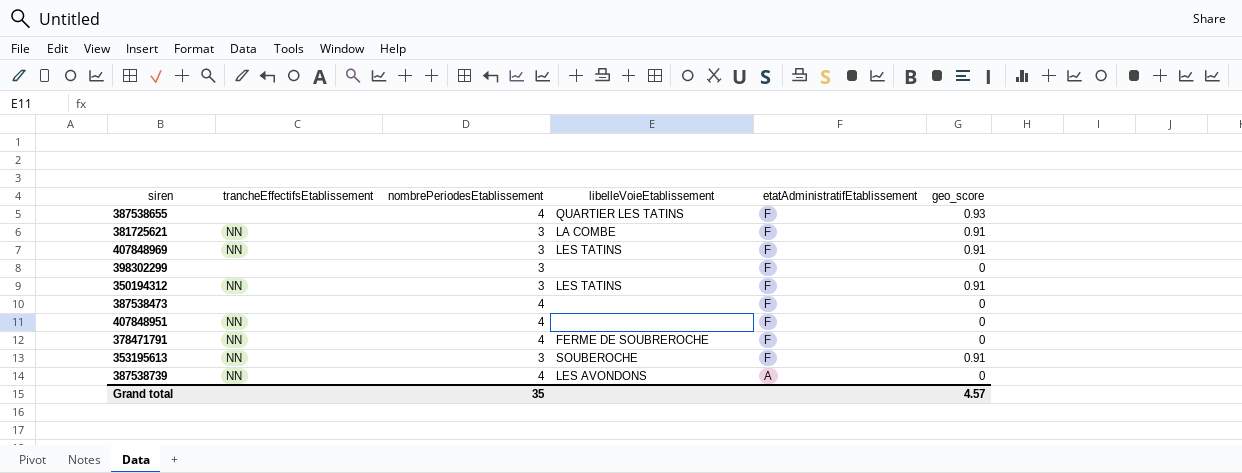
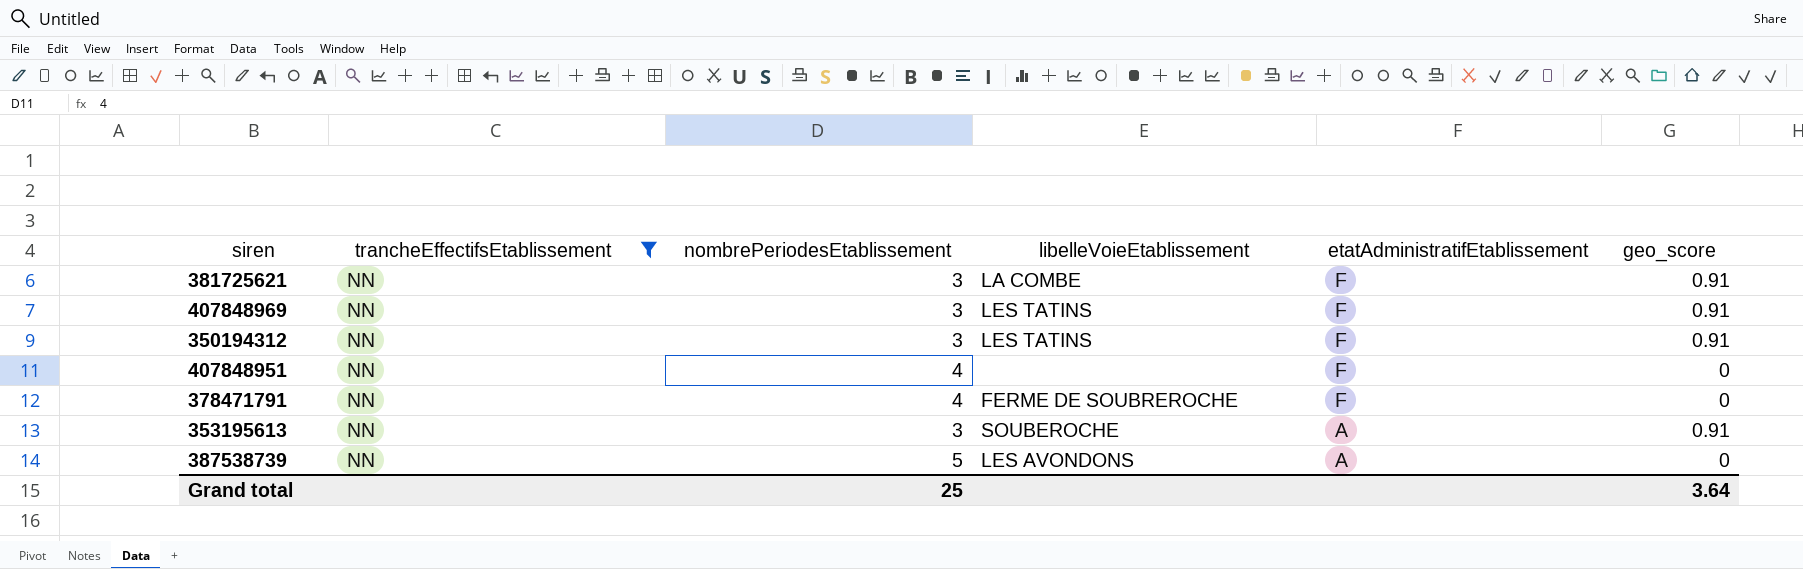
filter: none -> trancheEffectifsEtablissement = NN
353195613 | etatAdministratifEtablissement: F -> A
387538739 | nombrePeriodesEtablissement: 4 -> 5
Grand total | nombrePeriodesEtablissement: 35 -> 25
Grand total | geo_score: 4.57 -> 3.64

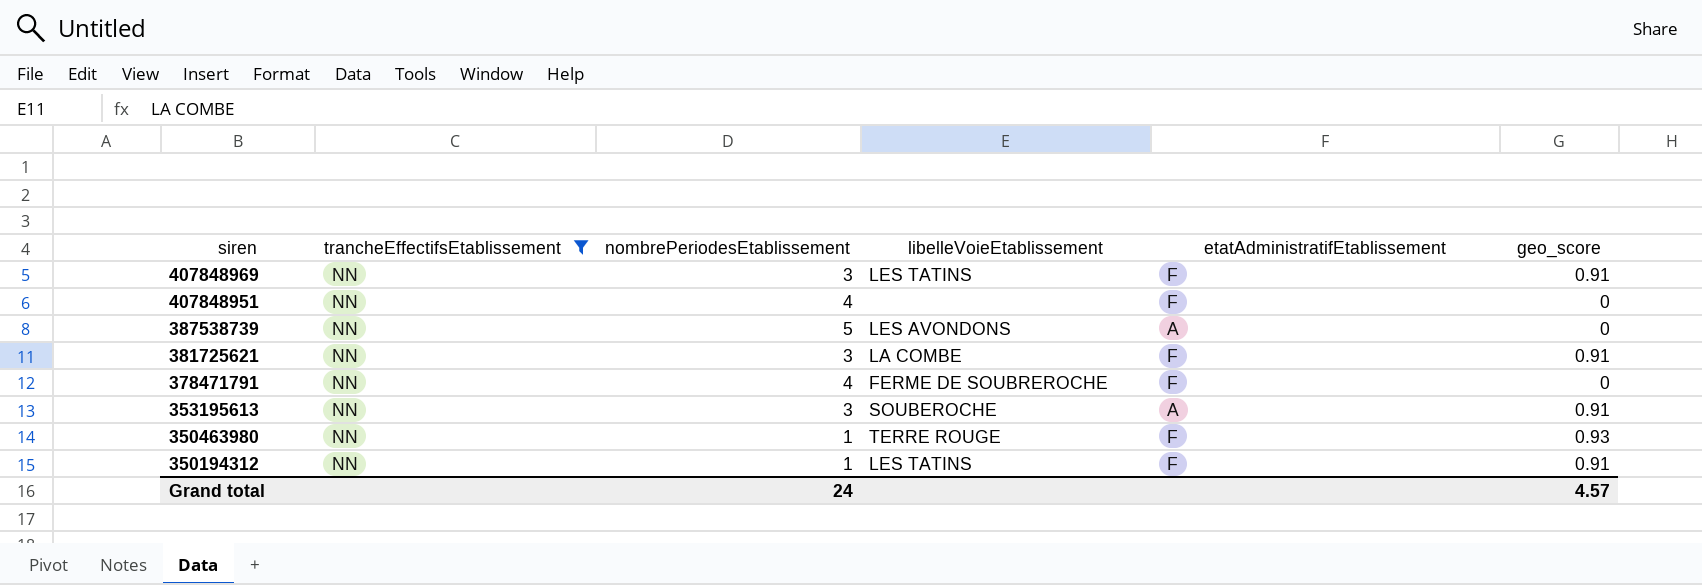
row order: etatAdministratifEtablissement descending -> siren descending
row 350463980: none -> NN | 1 | TERRE ROUGE | F | 0.93
350194312 | nombrePeriodesEtablissement: 3 -> 1
Grand total | nombrePeriodesEtablissement: 25 -> 24
Grand total | geo_score: 3.64 -> 4.57

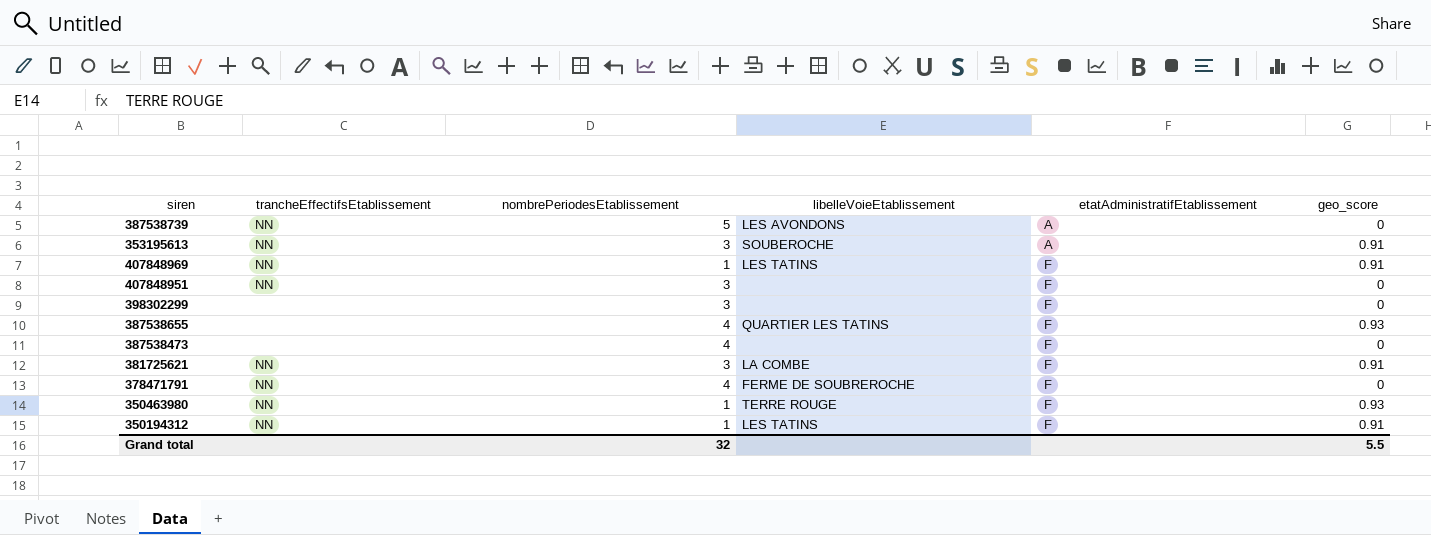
filter: trancheEffectifsEtablissement = NN -> none
row order: siren descending -> etatAdministratifEtablissement ascending
407848969 | nombrePeriodesEtablissement: 3 -> 1
407848951 | nombrePeriodesEtablissement: 4 -> 3
Grand total | nombrePeriodesEtablissement: 24 -> 32
Grand total | geo_score: 4.57 -> 5.5

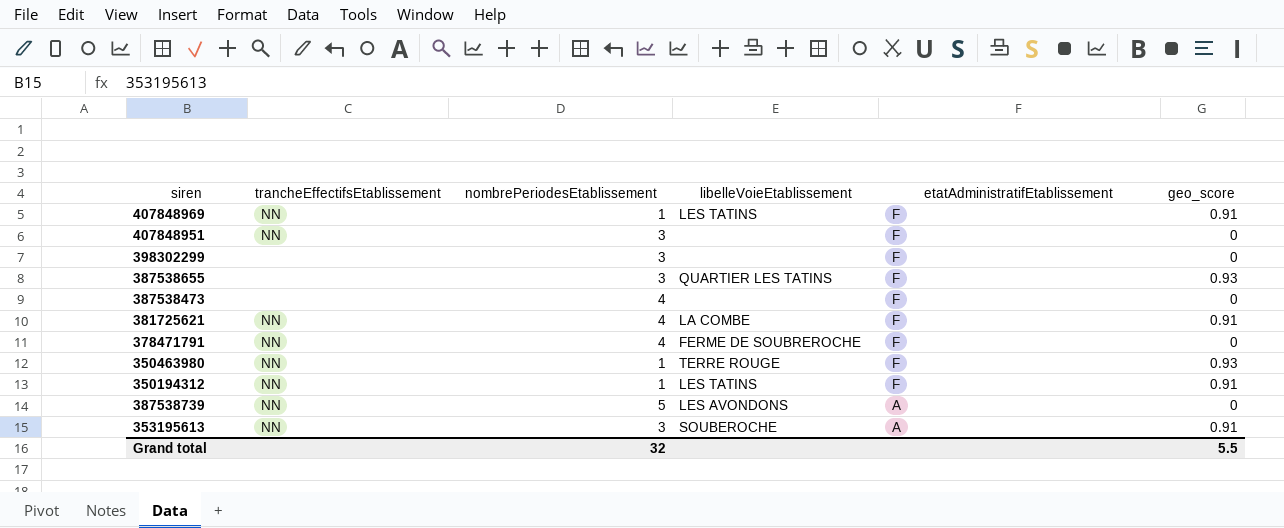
row order: etatAdministratifEtablissement ascending -> etatAdministratifEtablissement descending
387538655 | nombrePeriodesEtablissement: 4 -> 3
381725621 | nombrePeriodesEtablissement: 3 -> 4

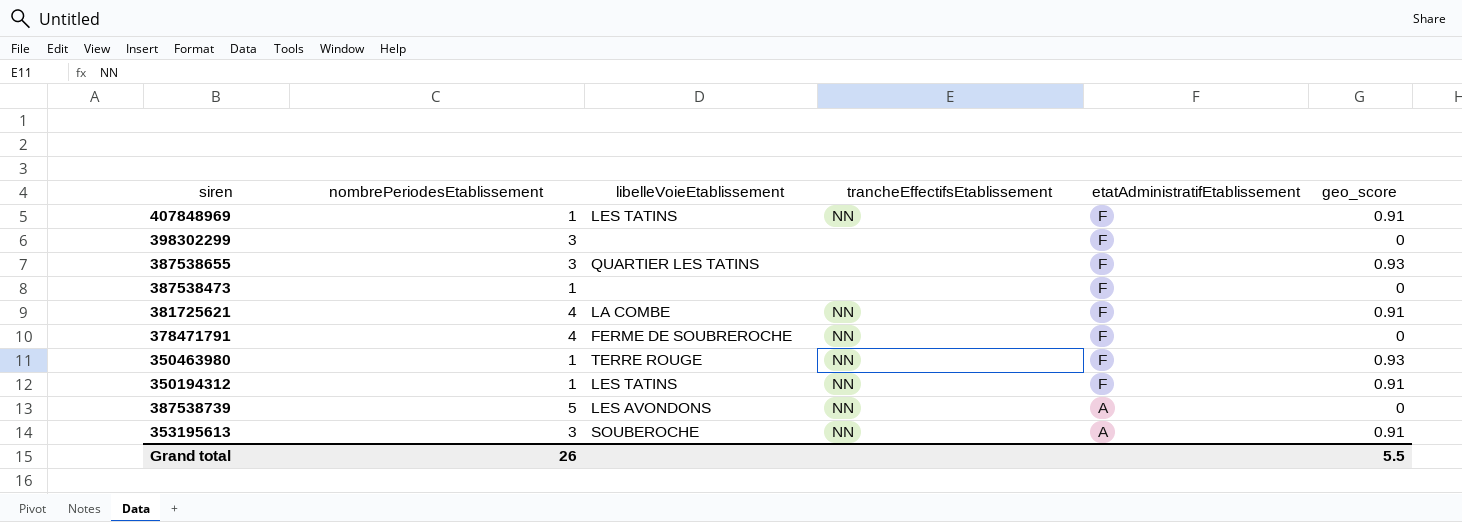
column trancheEffectifsEtablissement | position: 2 -> 4
row 407848951: NN | 3 | none | F | 0 -> none
387538473 | nombrePeriodesEtablissement: 4 -> 1
Grand total | nombrePeriodesEtablissement: 32 -> 26

